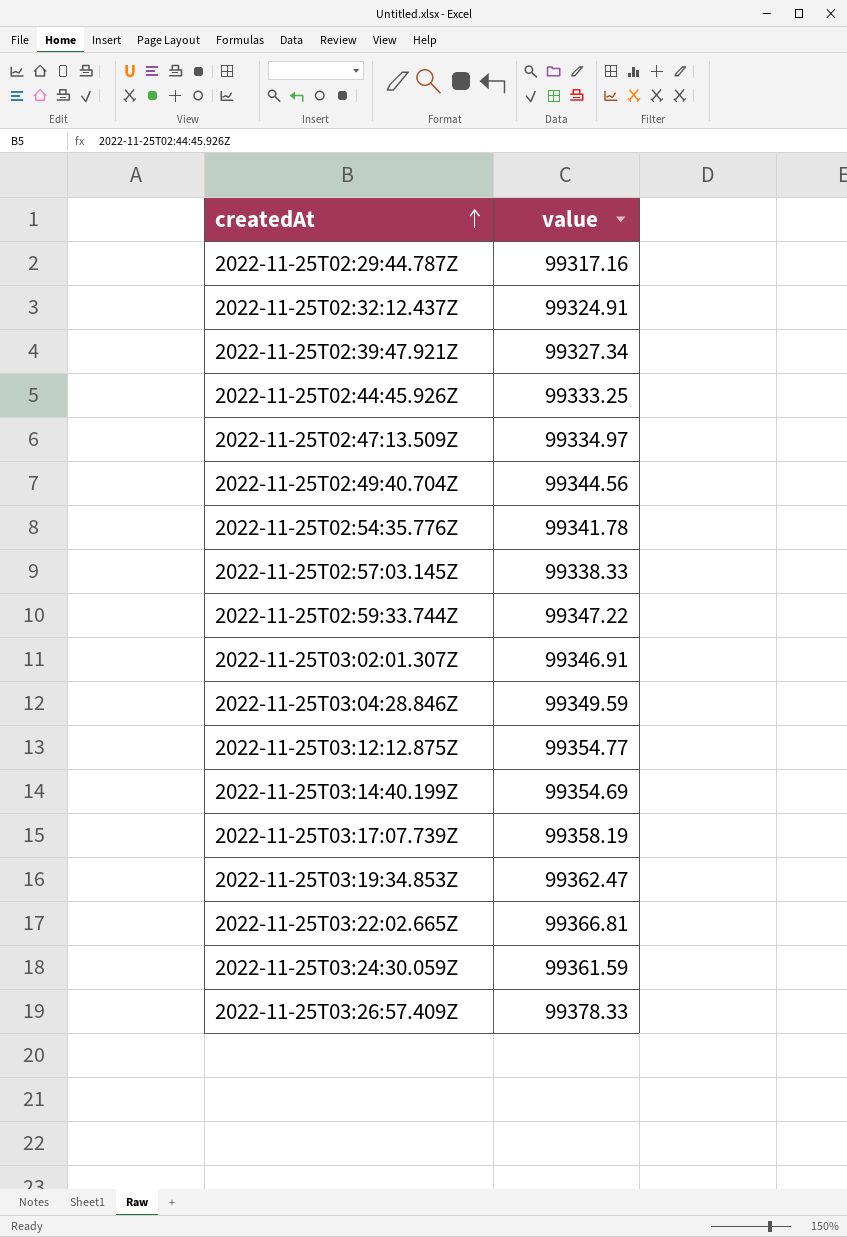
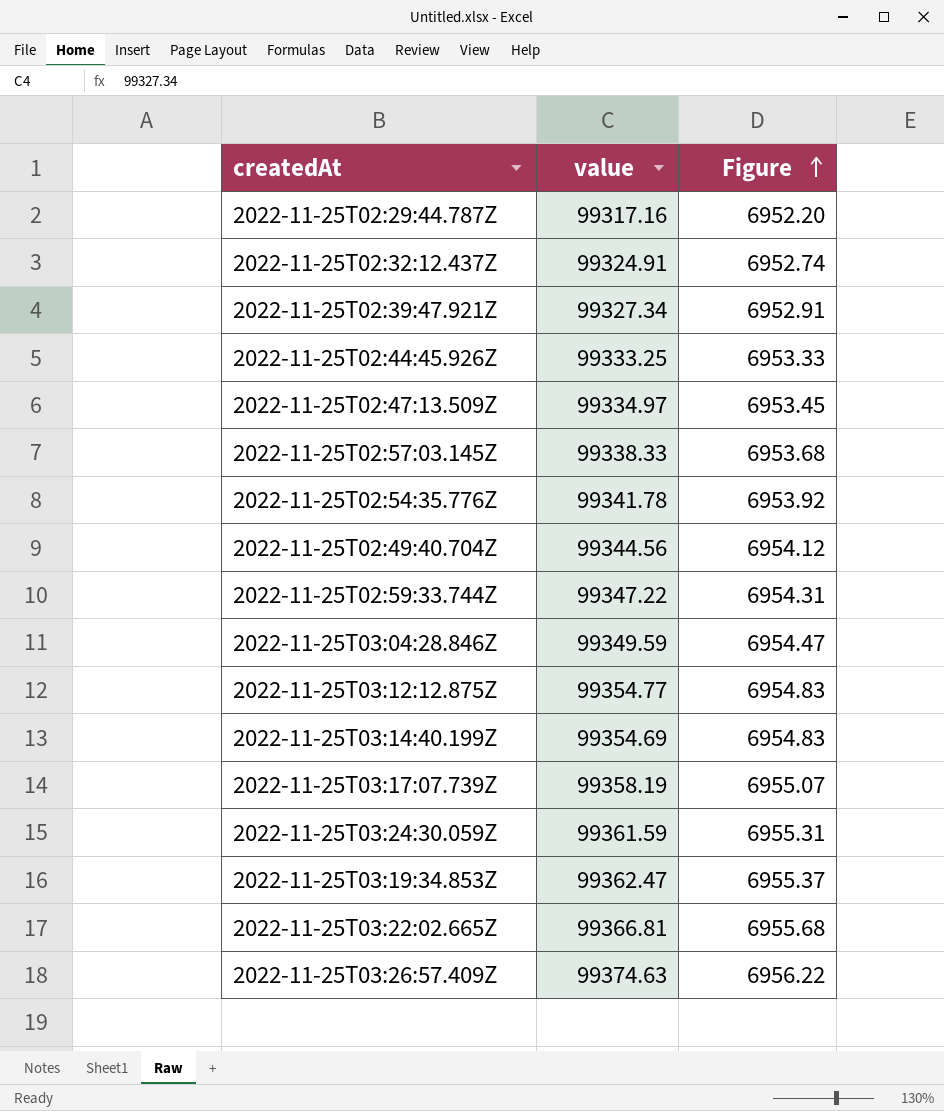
row order: createdAt ascending -> Figure ascending
column Figure | formula: none -> [value] * 0.07
row 2022-11-25T03:02:01.307Z: 99346.91 -> none
2022-11-25T03:26:57.409Z | value: 99378.33 -> 99374.63

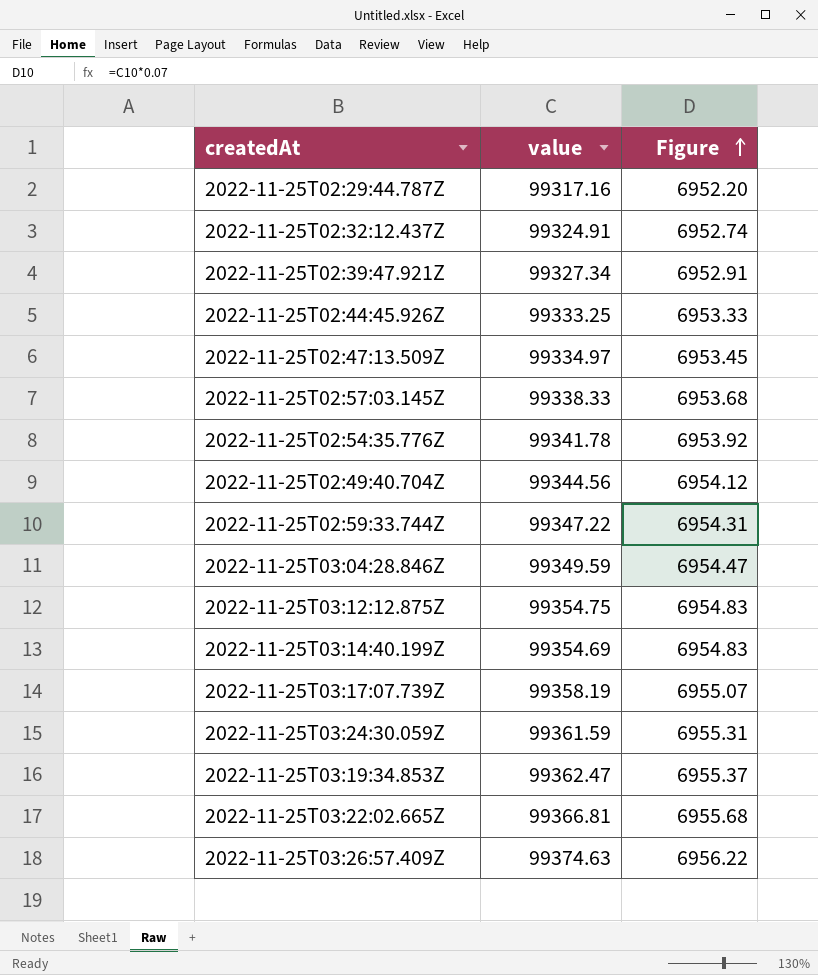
2022-11-25T03:12:12.875Z | value: 99354.77 -> 99354.75

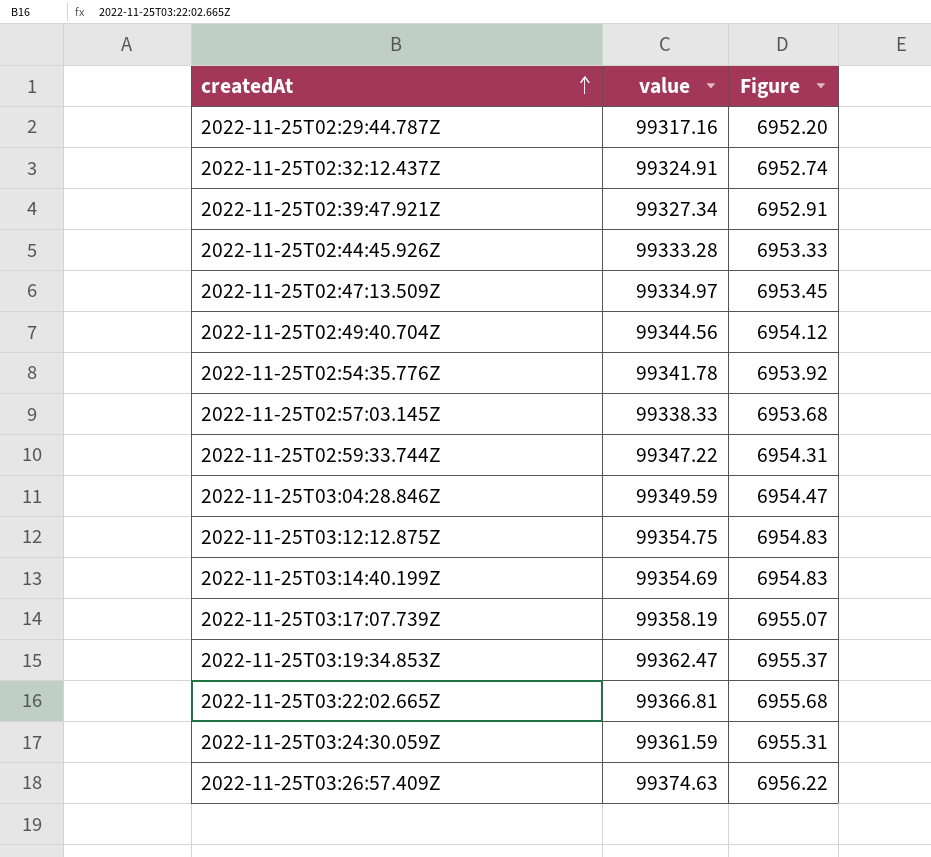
row order: Figure ascending -> createdAt ascending
2022-11-25T02:44:45.926Z | value: 99333.25 -> 99333.28

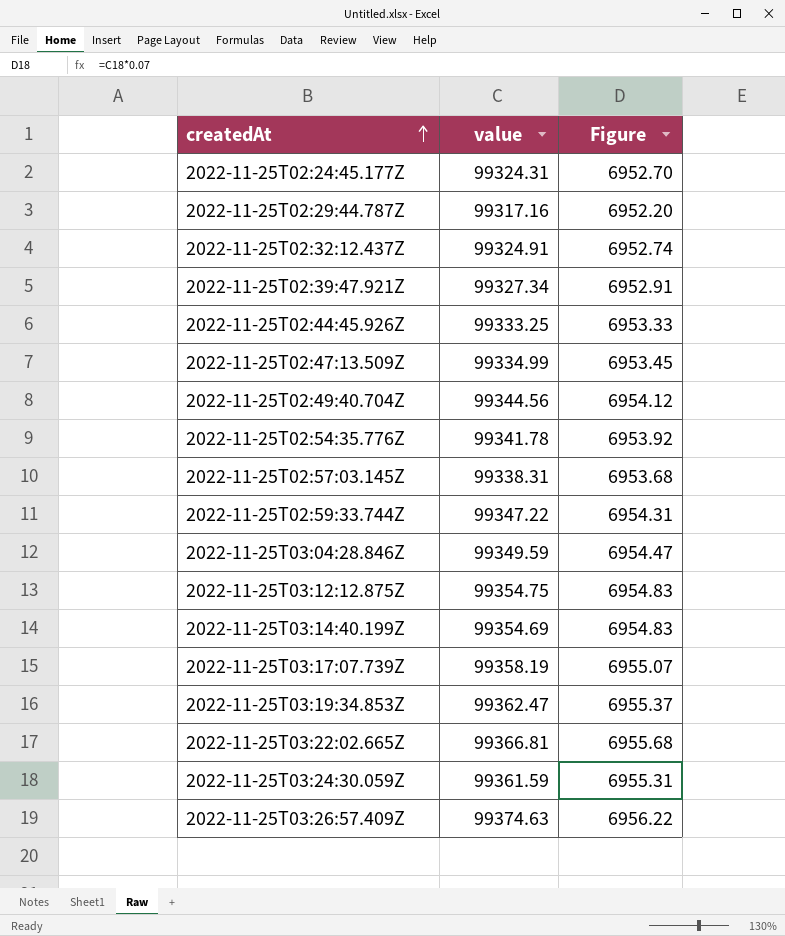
row 2022-11-25T02:24:45.177Z: none -> 99324.31 | 6952.70
2022-11-25T02:44:45.926Z | value: 99333.28 -> 99333.25
2022-11-25T02:47:13.509Z | value: 99334.97 -> 99334.99
2022-11-25T02:57:03.145Z | value: 99338.33 -> 99338.31

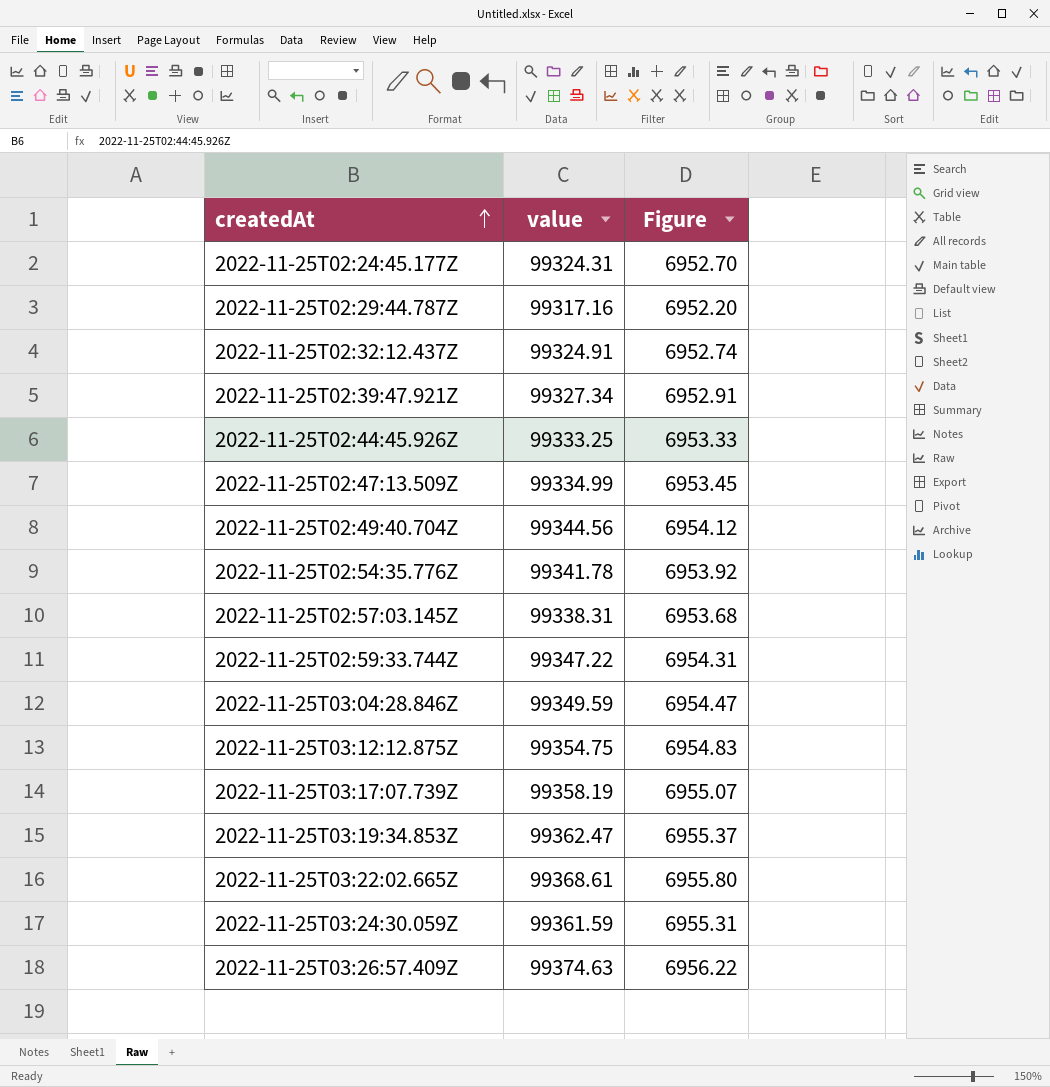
row 2022-11-25T03:14:40.199Z: 99354.69 | 6954.83 -> none
2022-11-25T03:22:02.665Z | value: 99366.81 -> 99368.61
2022-11-25T03:22:02.665Z | Figure: 6955.68 -> 6955.80

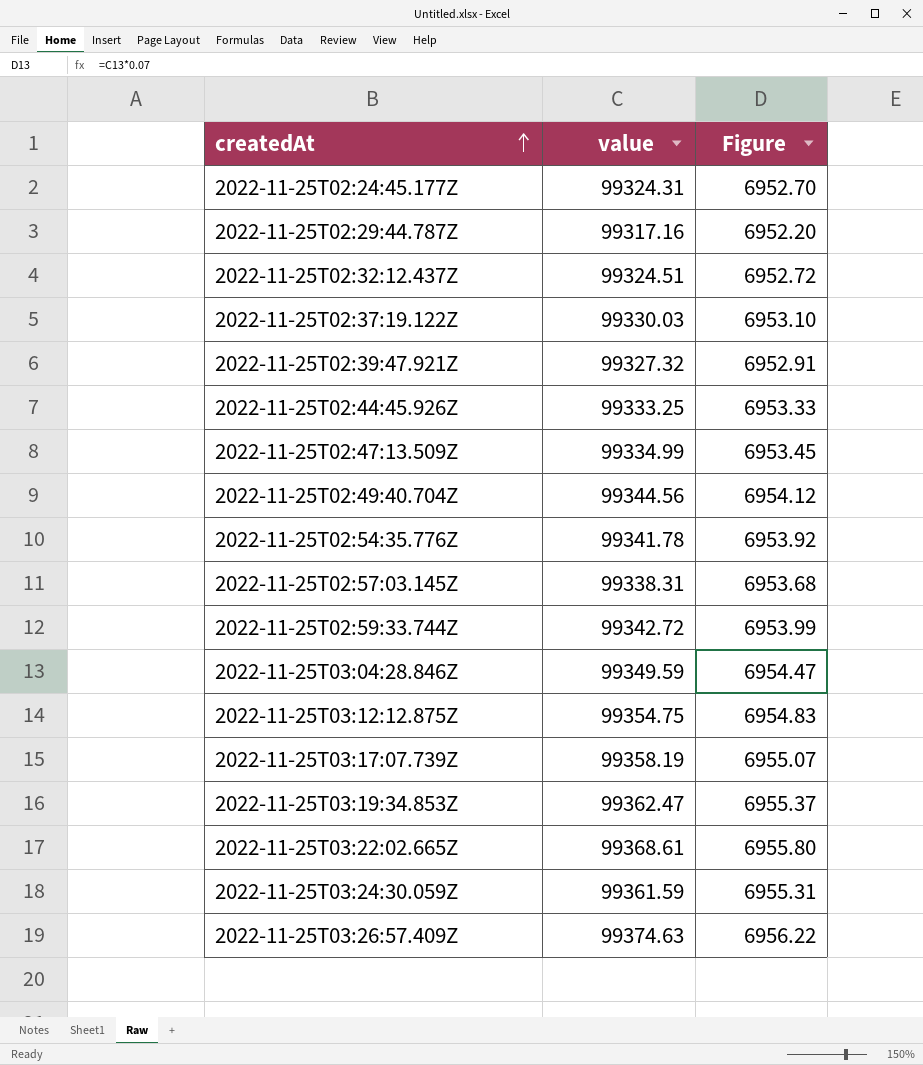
2022-11-25T02:32:12.437Z | value: 99324.91 -> 99324.51
2022-11-25T02:32:12.437Z | Figure: 6952.74 -> 6952.72
row 2022-11-25T02:37:19.122Z: none -> 99330.03 | 6953.10
2022-11-25T02:39:47.921Z | value: 99327.34 -> 99327.32
2022-11-25T02:59:33.744Z | value: 99347.22 -> 99342.72
2022-11-25T02:59:33.744Z | Figure: 6954.31 -> 6953.99

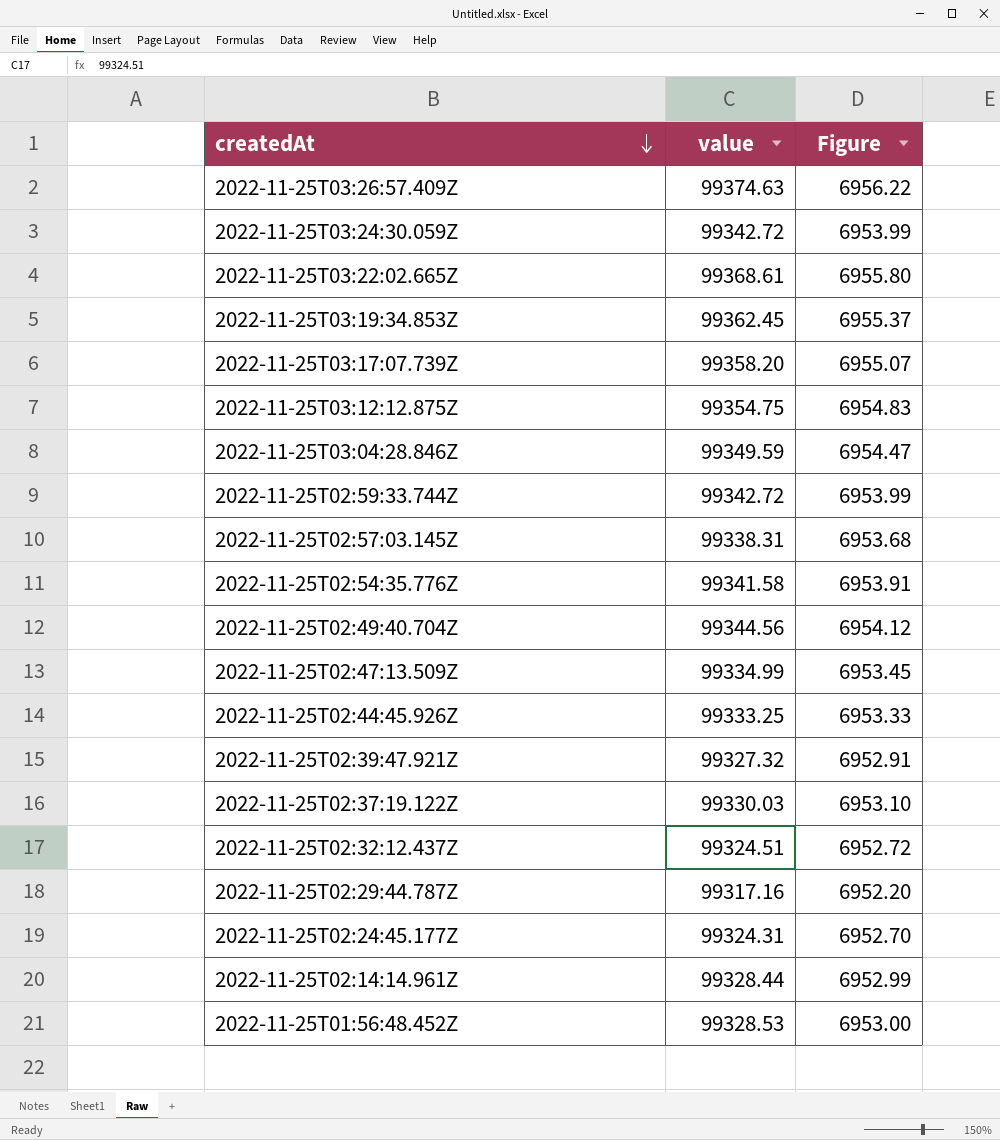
row order: createdAt ascending -> createdAt descending
2022-11-25T03:24:30.059Z | value: 99361.59 -> 99342.72
2022-11-25T03:24:30.059Z | Figure: 6955.31 -> 6953.99
2022-11-25T03:19:34.853Z | value: 99362.47 -> 99362.45
2022-11-25T03:17:07.739Z | value: 99358.19 -> 99358.20
2022-11-25T02:54:35.776Z | value: 99341.78 -> 99341.58
2022-11-25T02:54:35.776Z | Figure: 6953.92 -> 6953.91
row 2022-11-25T02:14:14.961Z: none -> 99328.44 | 6952.99
row 2022-11-25T01:56:48.452Z: none -> 99328.53 | 6953.00

